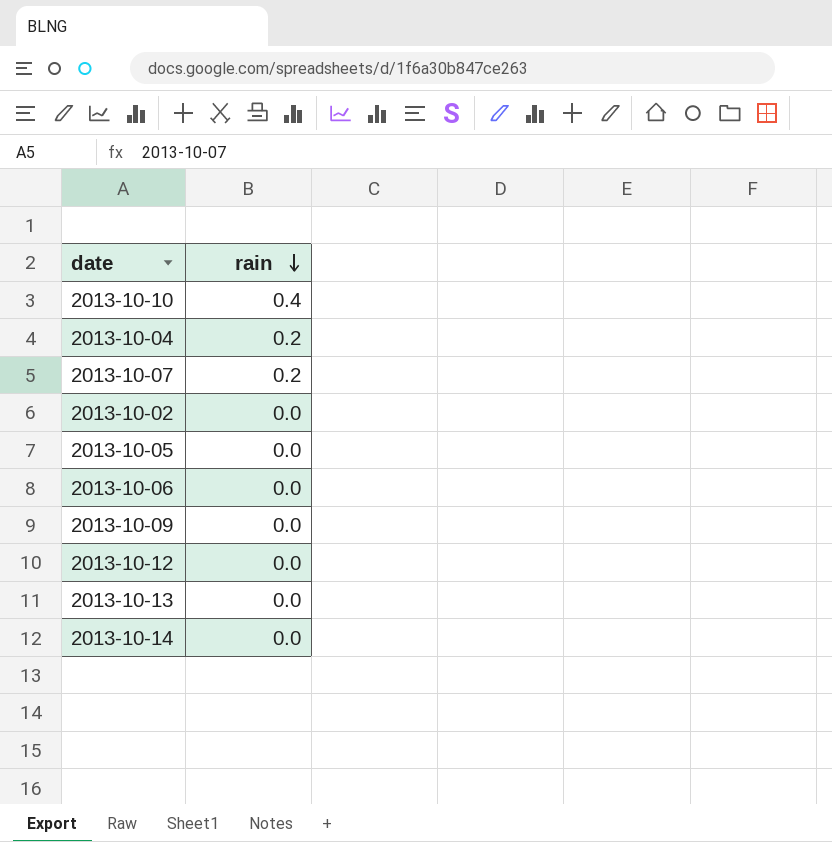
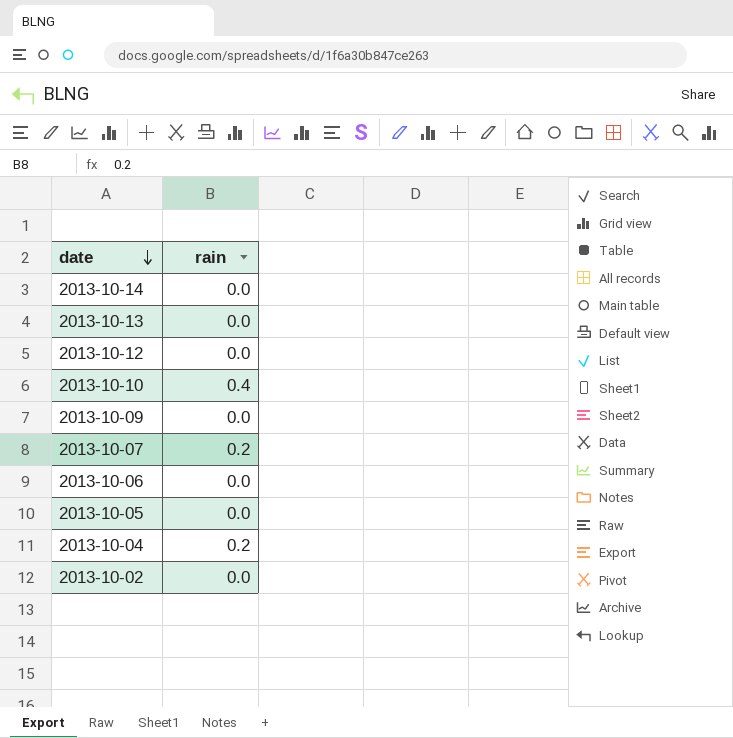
row order: rain descending -> date descending

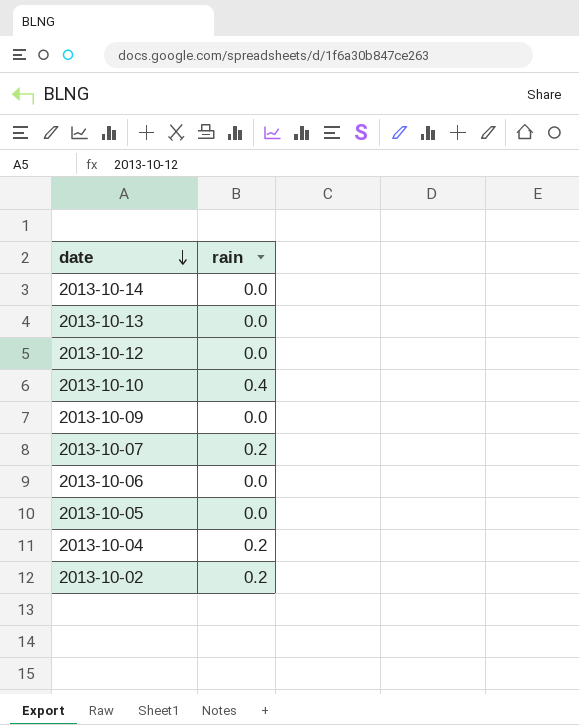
2013-10-02 | rain: 0.0 -> 0.2

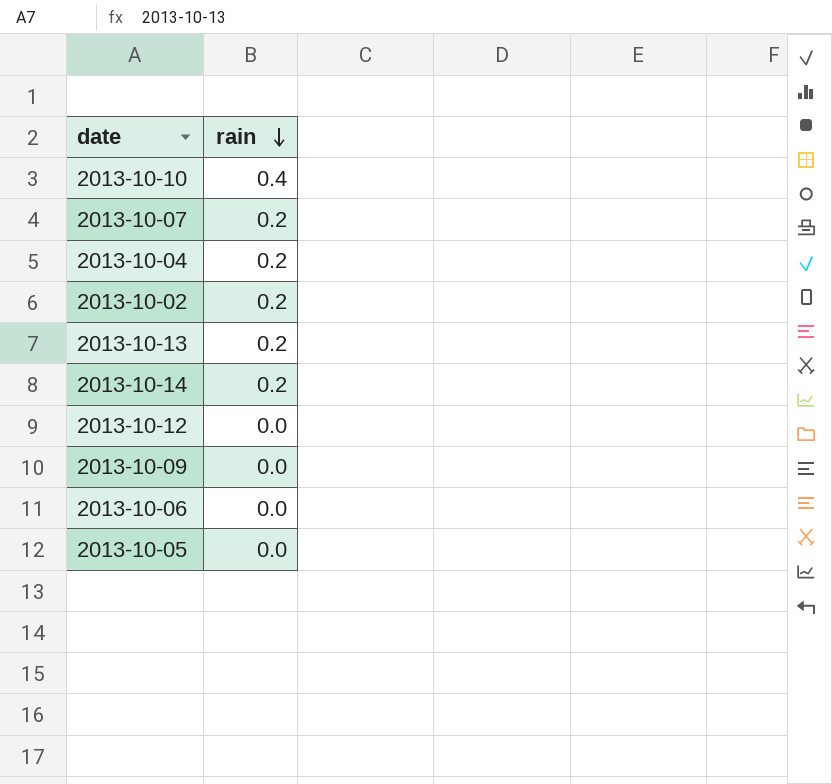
row order: date descending -> rain descending
2013-10-13 | rain: 0.0 -> 0.2
2013-10-14 | rain: 0.0 -> 0.2

